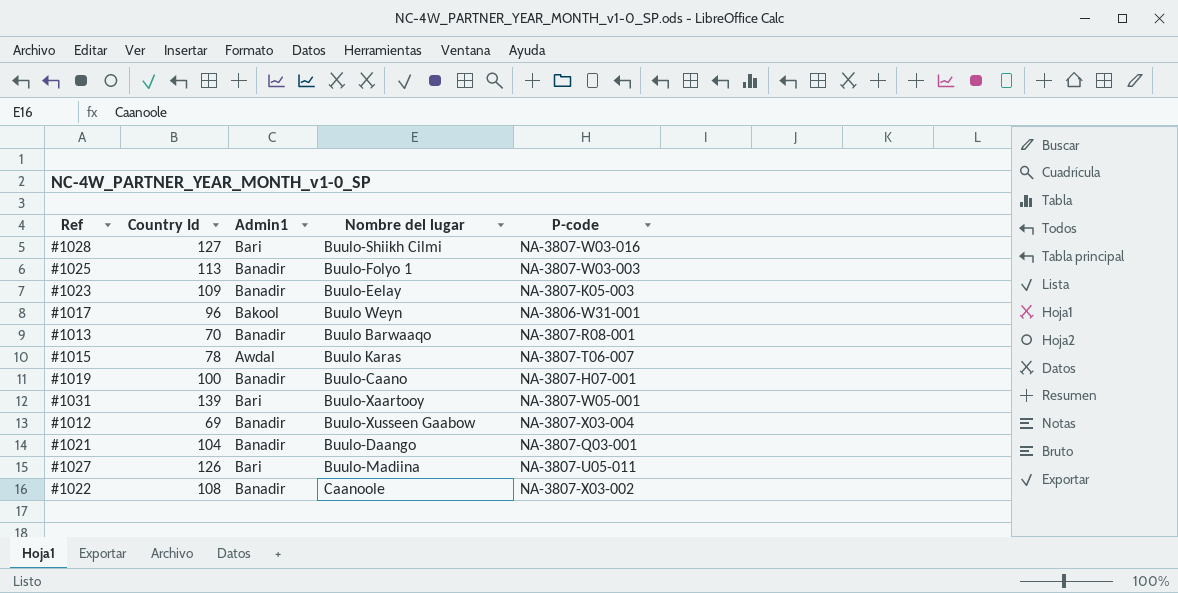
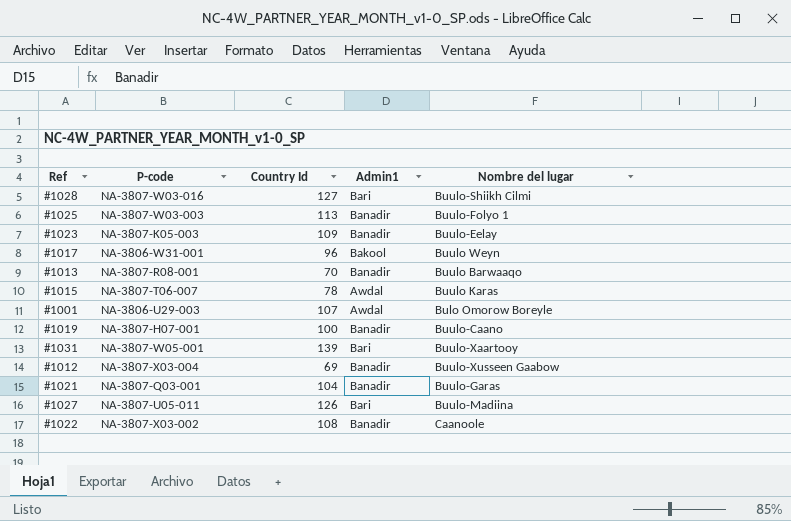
column P-code | position: 5 -> 2
row #1001: none -> NA-3806-U29-003 | 107 | Awdal | Bulo Omorow Boreyle
#1021 | Nombre del lugar: Buulo-Daango -> Buulo-Garas

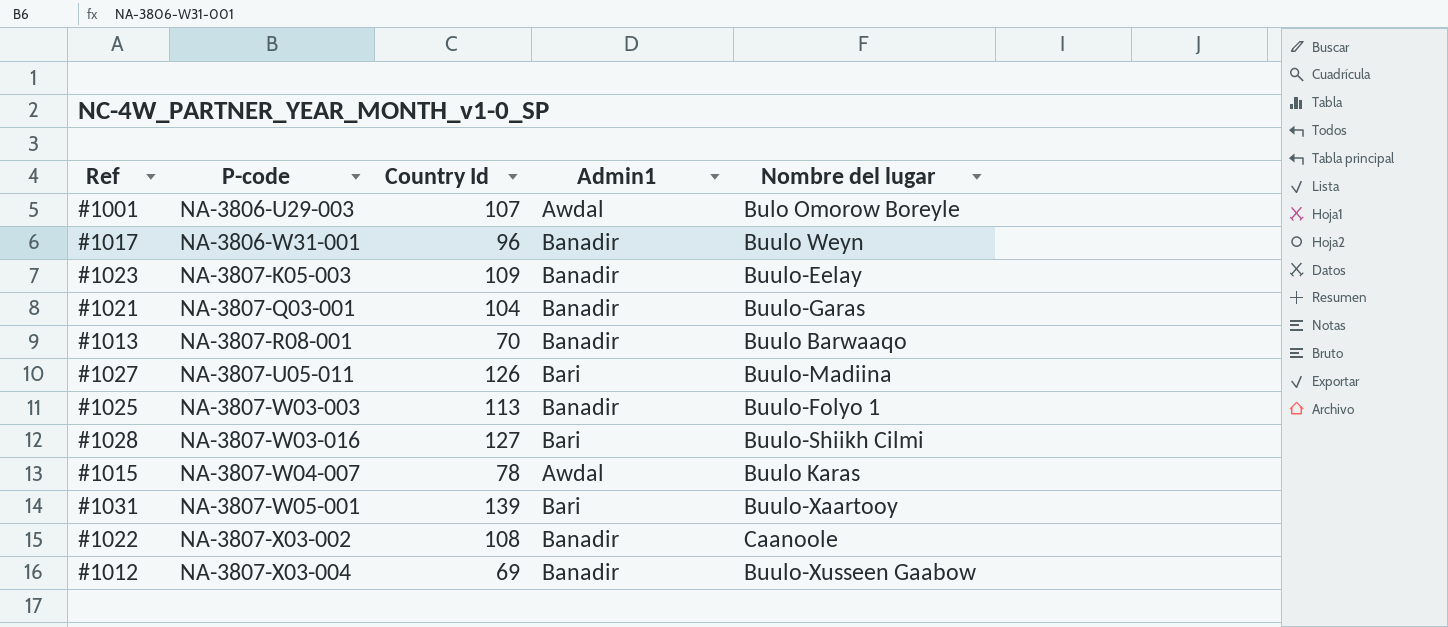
row order: none -> P-code ascending
row #1019: NA-3807-H07-001 | 100 | Banadir | Buulo-Caano -> none
#1017 | Admin1: Bakool -> Banadir
#1015 | P-code: NA-3807-T06-007 -> NA-3807-W04-007

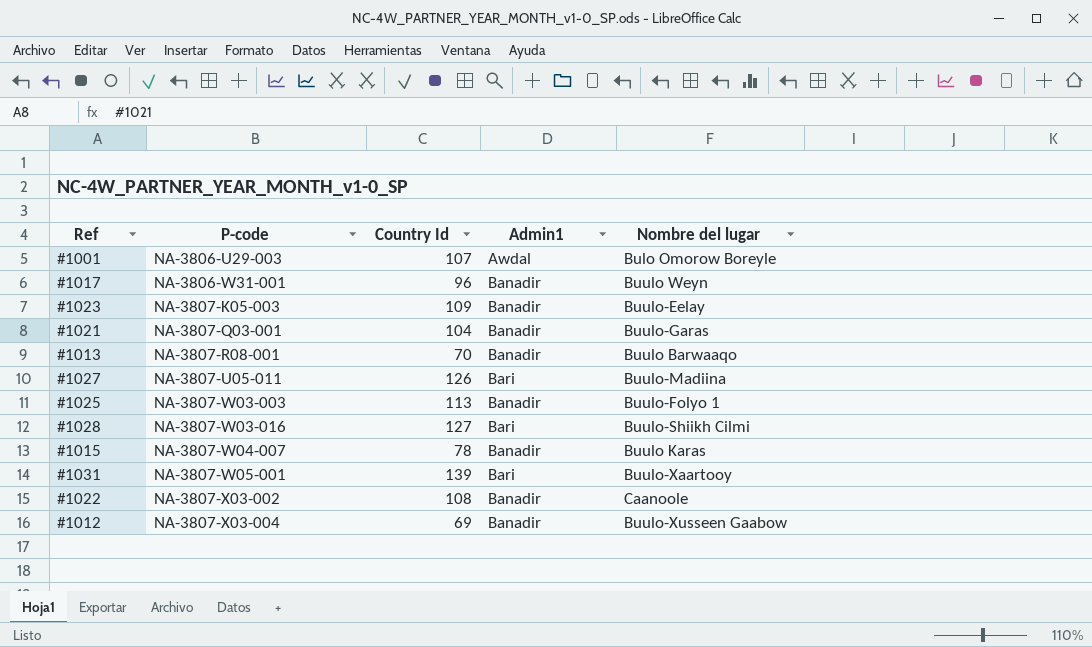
#1015 | Admin1: Awdal -> Banadir

